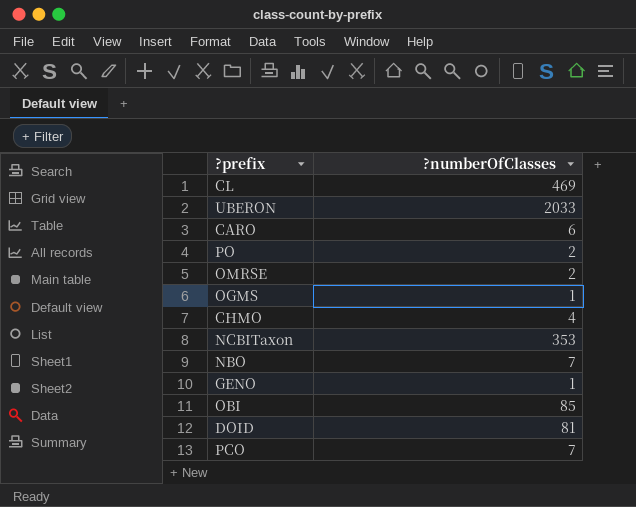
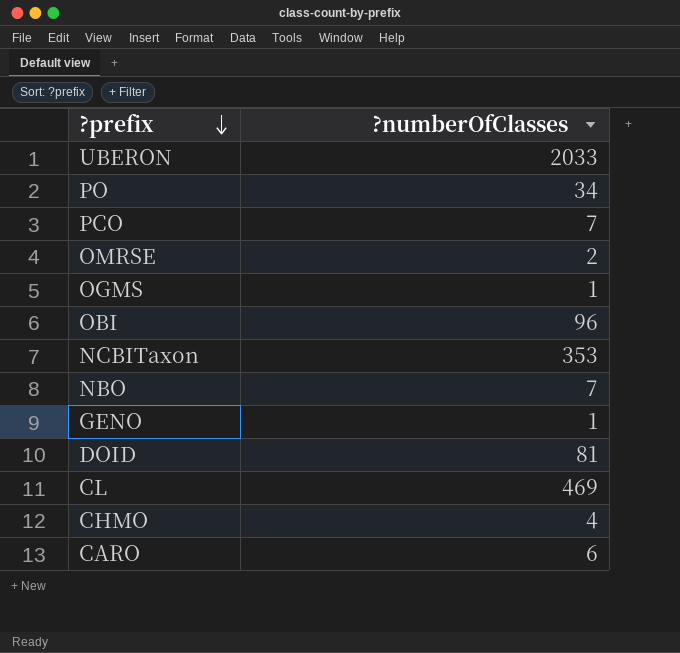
row order: none -> ?prefix descending
PO | ?numberOfClasses: 2 -> 34
OBI | ?numberOfClasses: 85 -> 96

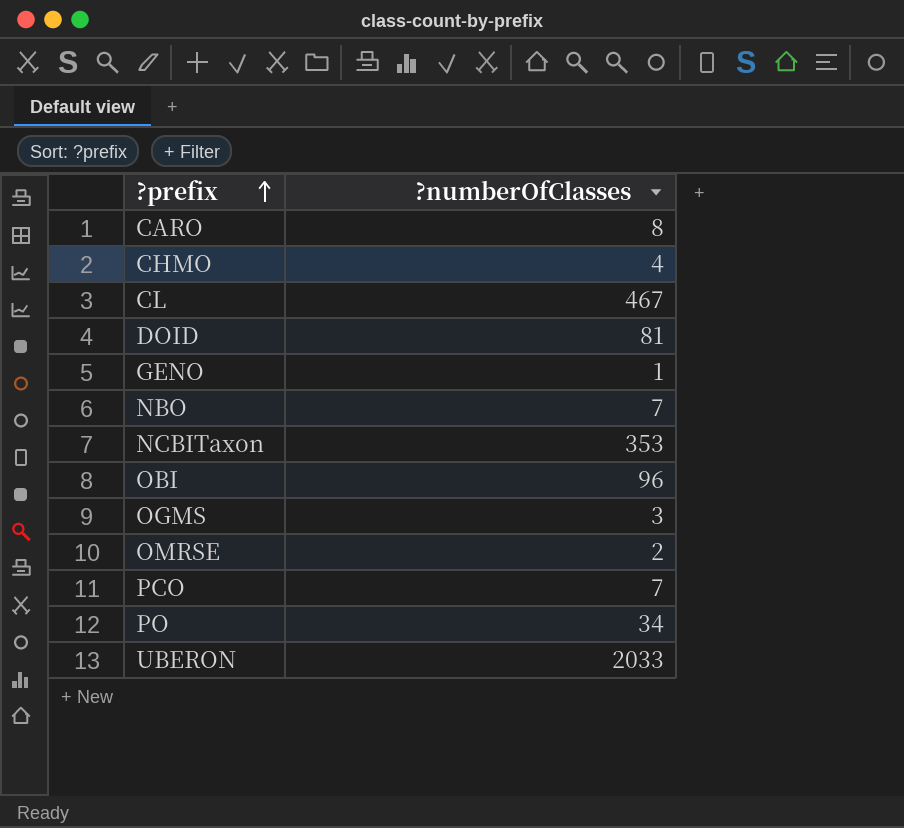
row order: ?prefix descending -> ?prefix ascending
CARO | ?numberOfClasses: 6 -> 8
CL | ?numberOfClasses: 469 -> 467
OGMS | ?numberOfClasses: 1 -> 3

